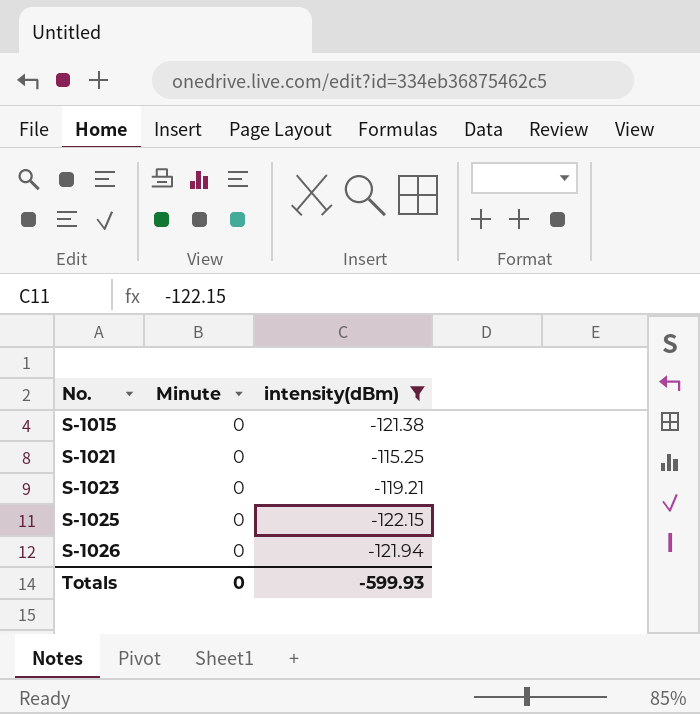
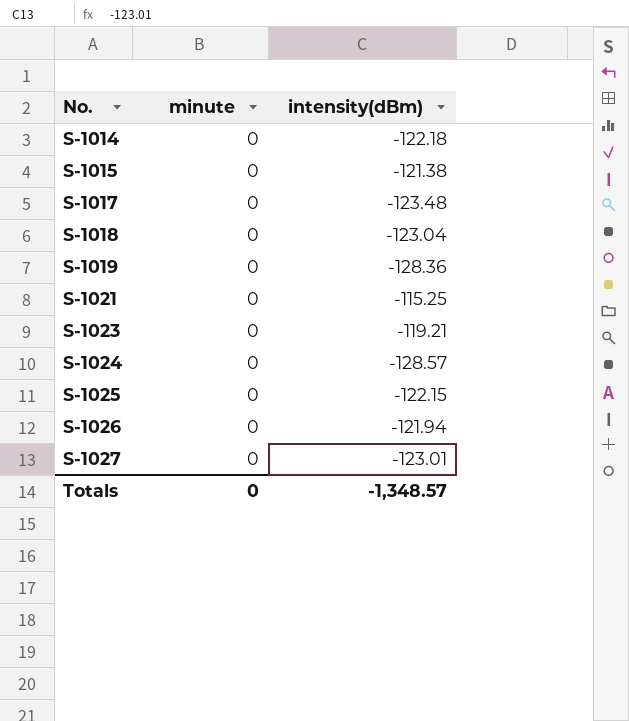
filter: intensity(dBm) >= -122.15 -> none
column name: Minute -> minute
Totals | intensity(dBm): -599.93 -> -1,348.57

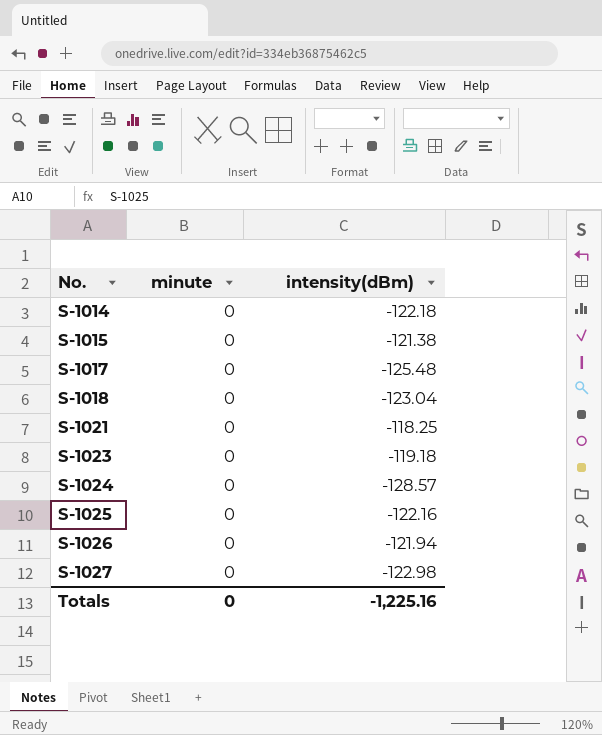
row S-1019: 0 | -128.36 -> none
S-1017 | intensity(dBm): -123.48 -> -125.48
S-1021 | intensity(dBm): -115.25 -> -118.25
S-1023 | intensity(dBm): -119.21 -> -119.18
S-1025 | intensity(dBm): -122.15 -> -122.16
S-1027 | intensity(dBm): -123.01 -> -122.98
Totals | intensity(dBm): -1,348.57 -> -1,225.16

